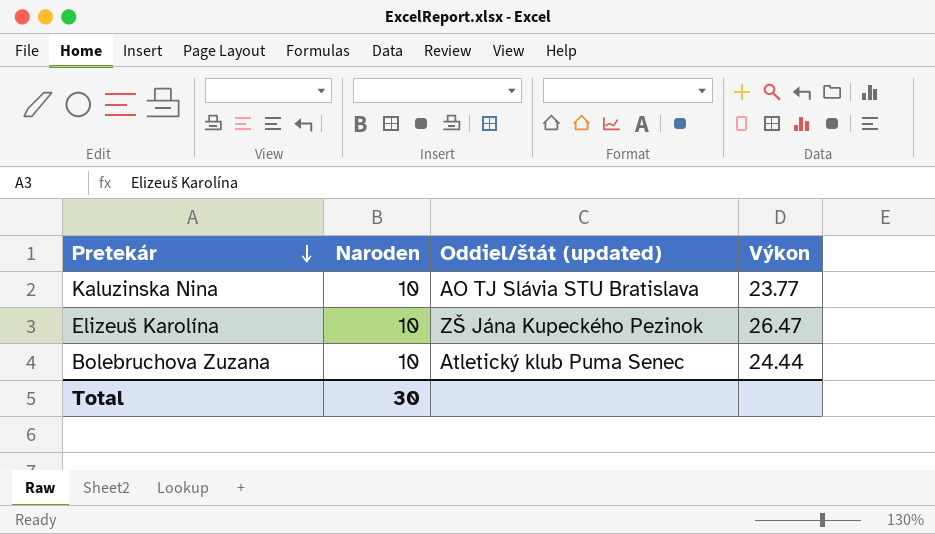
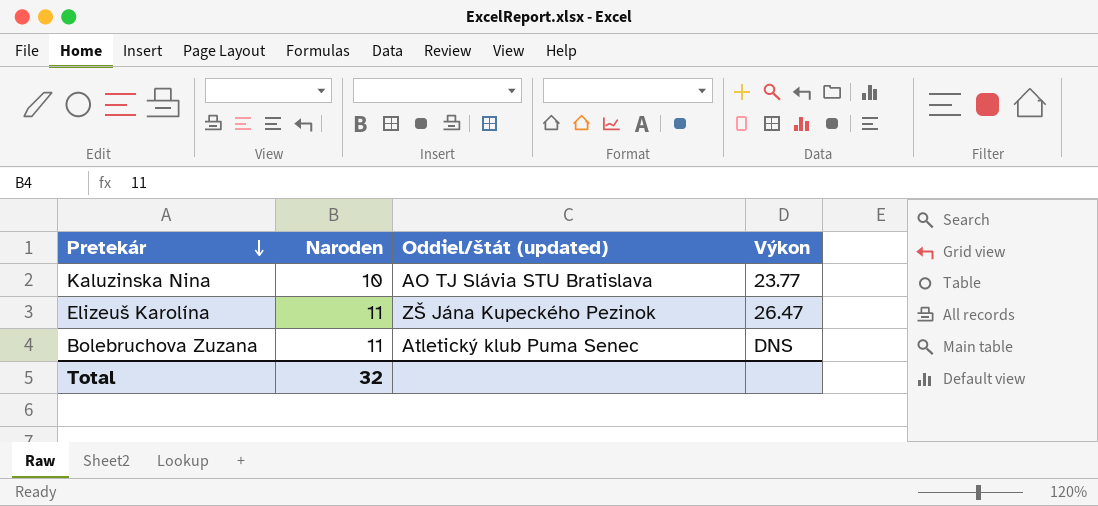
Elizeuš Karolína | Naroden: 10 -> 11
Bolebruchova Zuzana | Naroden: 10 -> 11
Bolebruchova Zuzana | Výkon: 24.44 -> DNS
Total | Naroden: 30 -> 32

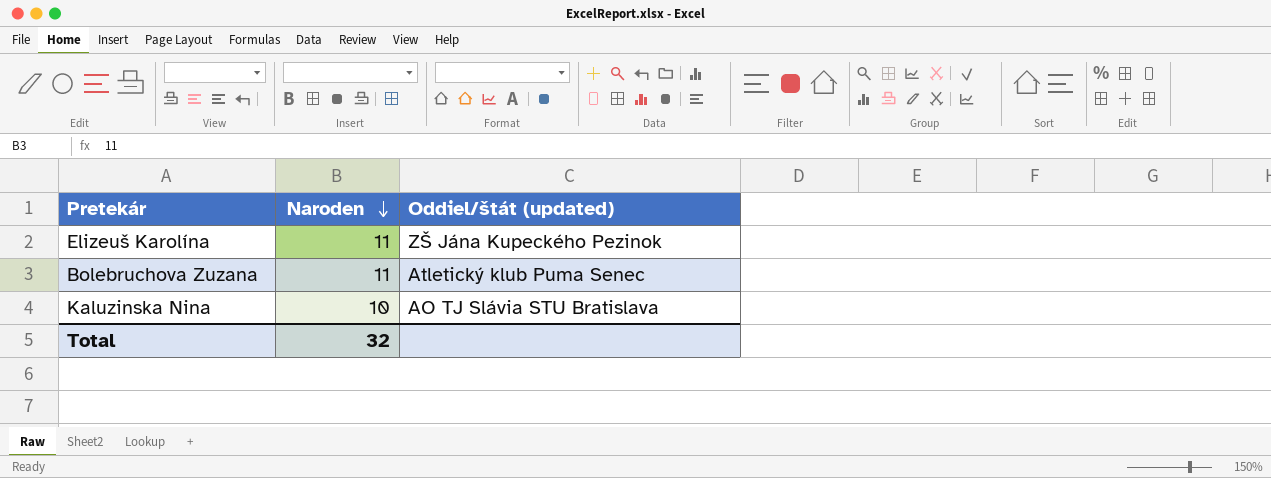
row order: Pretekár descending -> Naroden descending
column Výkon | position: 4 -> none

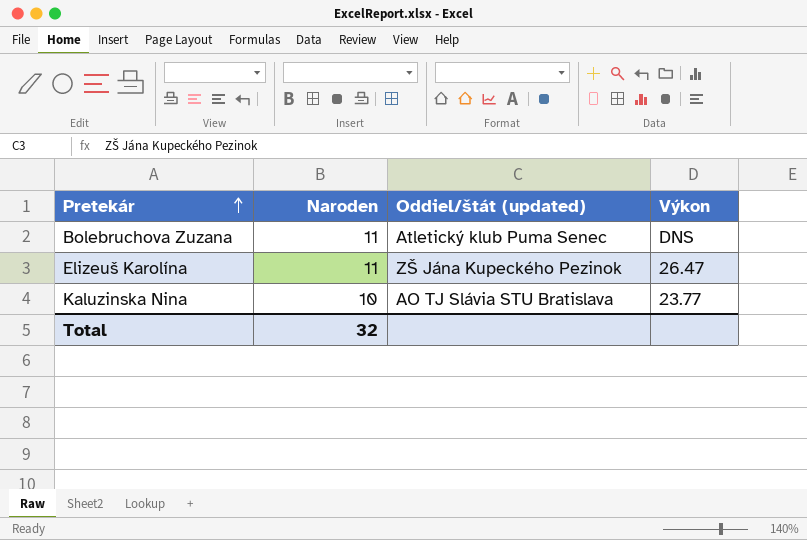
row order: Naroden descending -> Pretekár ascending
column Výkon | position: none -> 4

